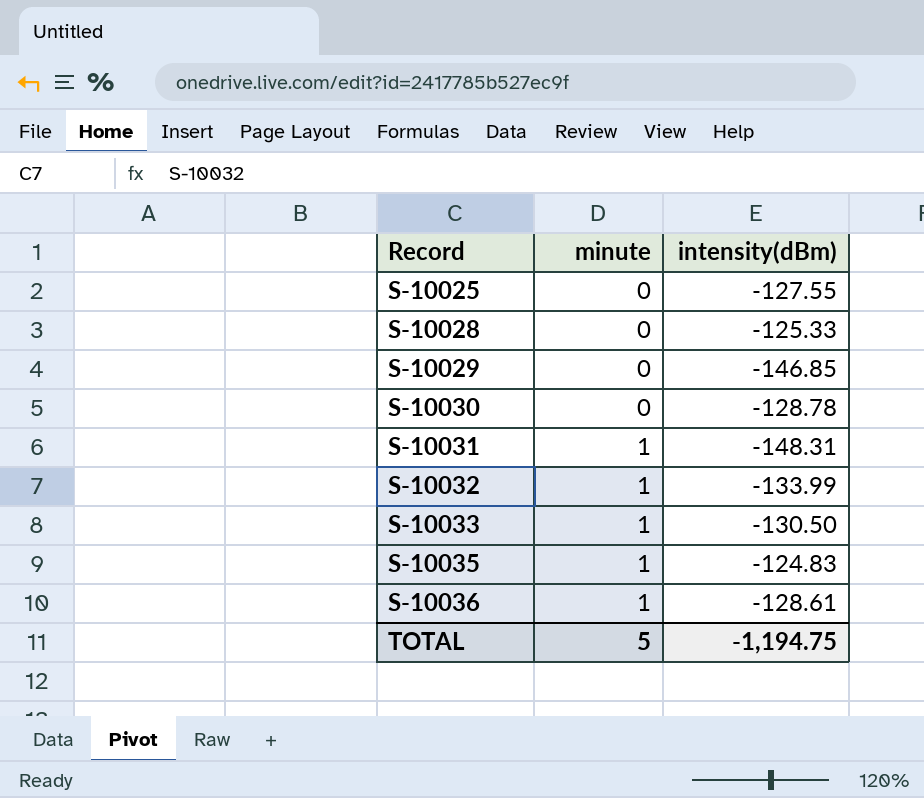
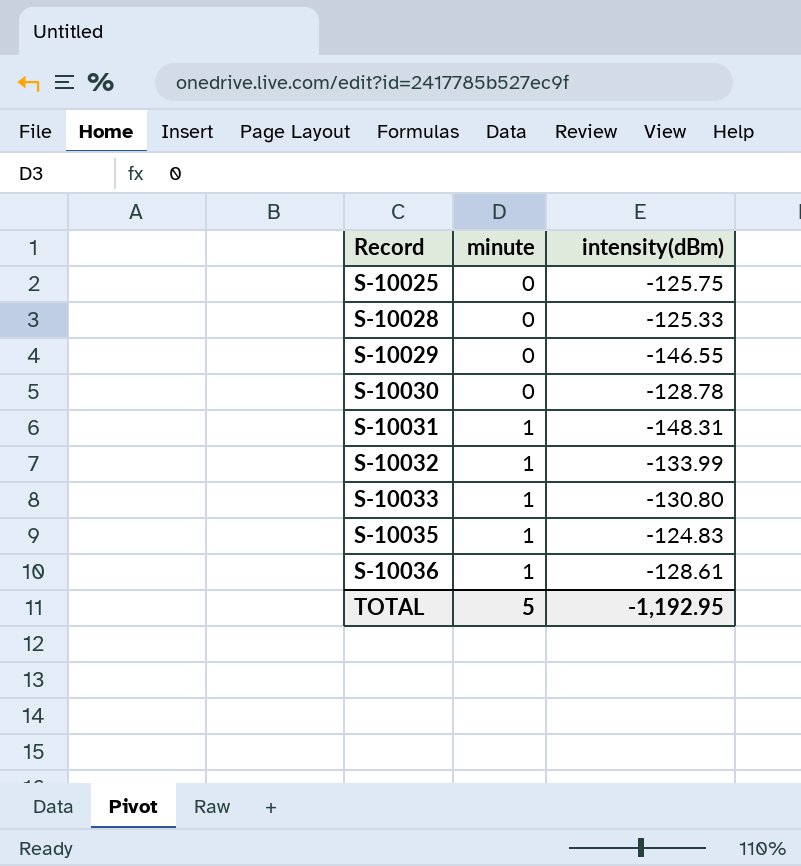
S-10025 | intensity(dBm): -127.55 -> -125.75
S-10029 | intensity(dBm): -146.85 -> -146.55
S-10033 | intensity(dBm): -130.50 -> -130.80
TOTAL | intensity(dBm): -1,194.75 -> -1,192.95

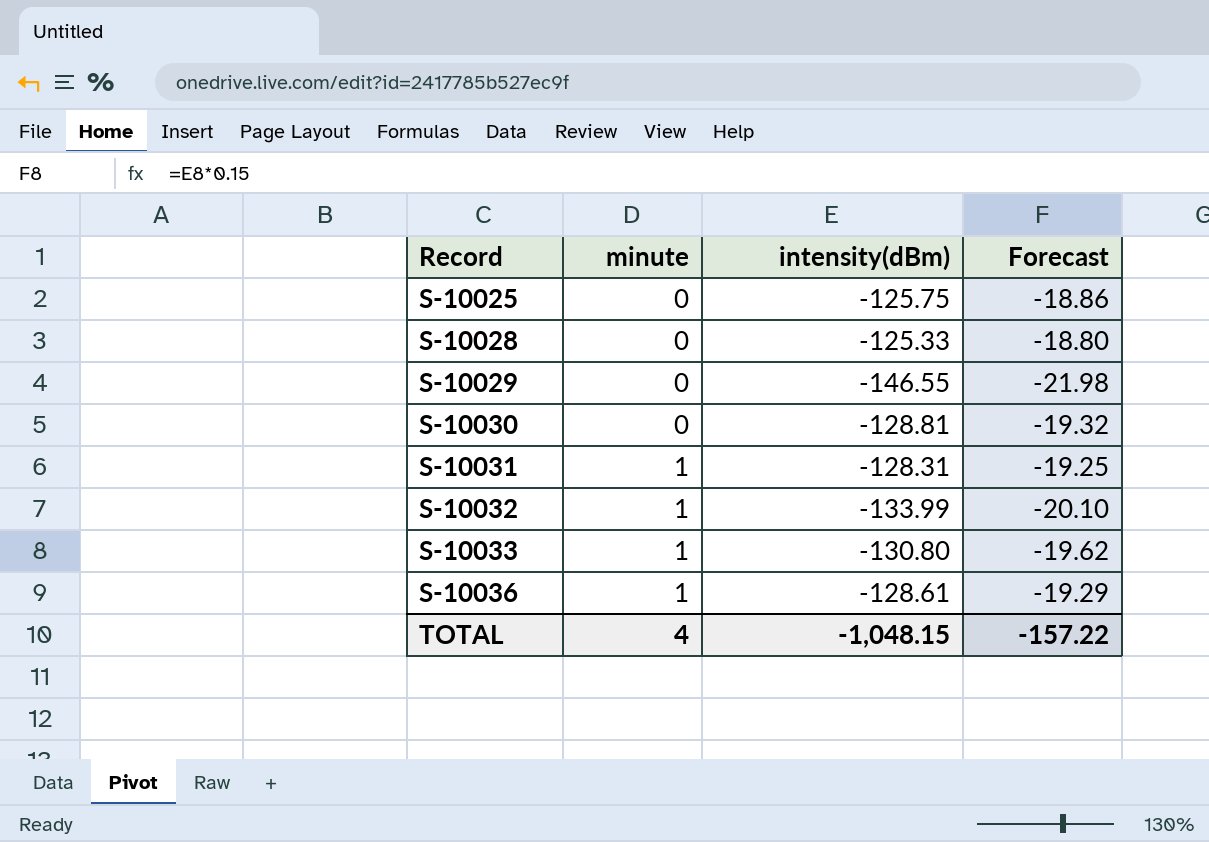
column Forecast | formula: none -> [intensity(dBm)] * 0.15
row S-10035: 1 | -124.83 -> none
S-10030 | intensity(dBm): -128.78 -> -128.81
S-10031 | intensity(dBm): -148.31 -> -128.31
TOTAL | minute: 5 -> 4
TOTAL | intensity(dBm): -1,192.95 -> -1,048.15

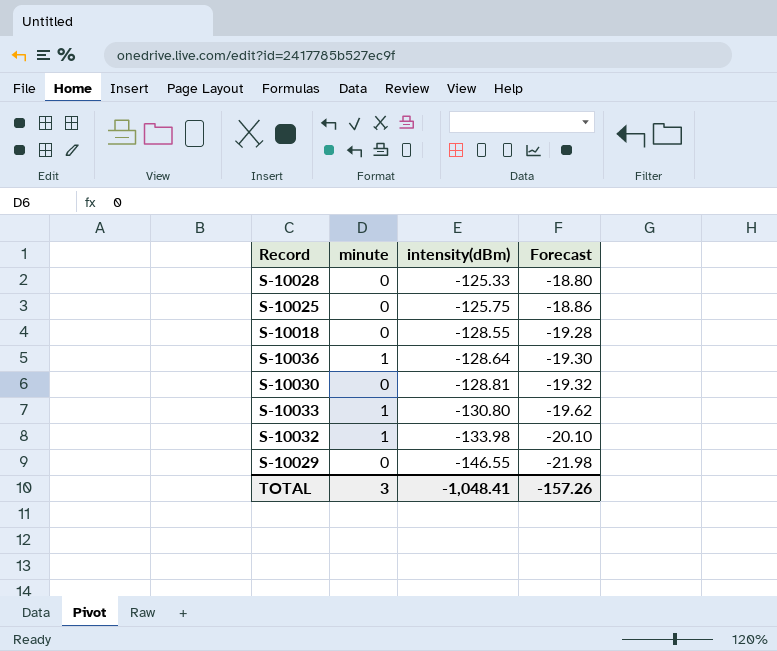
row order: Record ascending -> intensity(dBm) descending
row S-10031: 1 | -128.31 | -19.25 -> none
row S-10018: none -> 0 | -128.55 | -19.28
S-10036 | intensity(dBm): -128.61 -> -128.64
S-10036 | Forecast: -19.29 -> -19.30
S-10032 | intensity(dBm): -133.99 -> -133.98
TOTAL | minute: 4 -> 3
TOTAL | intensity(dBm): -1,048.15 -> -1,048.41
TOTAL | Forecast: -157.22 -> -157.26

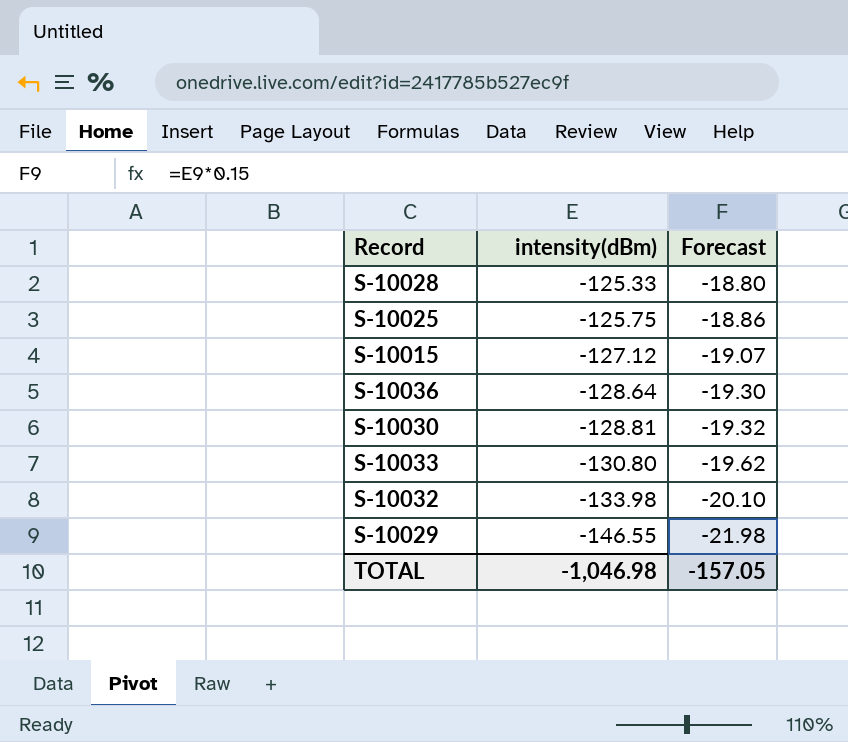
column minute | position: 2 -> none
row S-10018: 0 | -128.55 | -19.28 -> none
row S-10015: none -> -127.12 | -19.07
TOTAL | intensity(dBm): -1,048.41 -> -1,046.98
TOTAL | Forecast: -157.26 -> -157.05

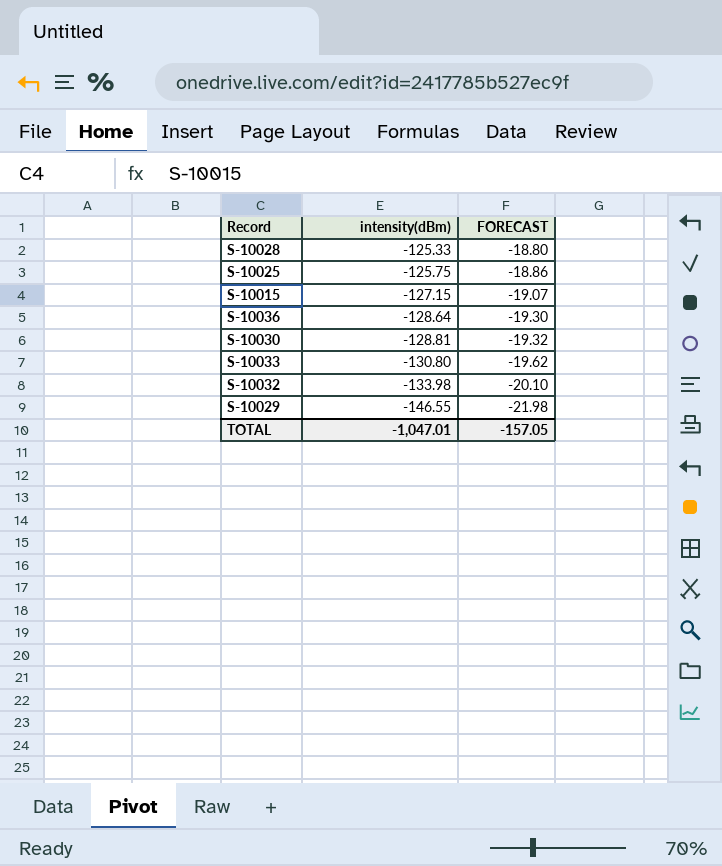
column name: Forecast -> FORECAST
S-10015 | intensity(dBm): -127.12 -> -127.15
TOTAL | intensity(dBm): -1,046.98 -> -1,047.01

